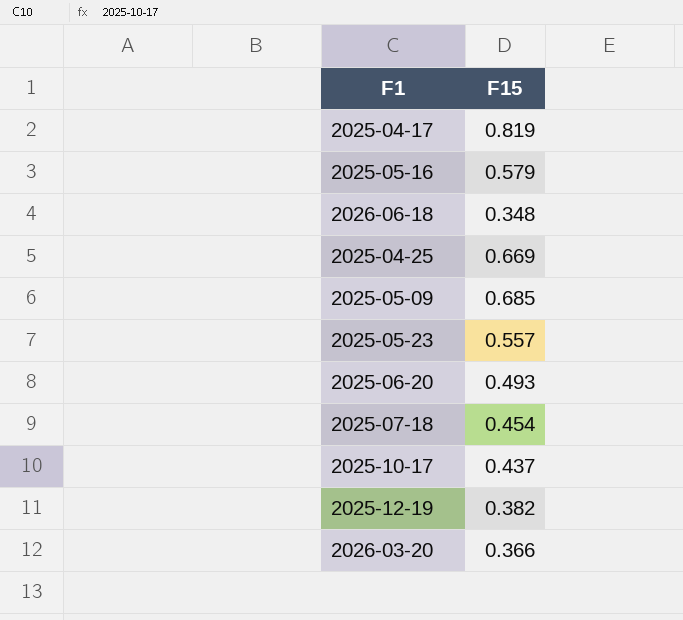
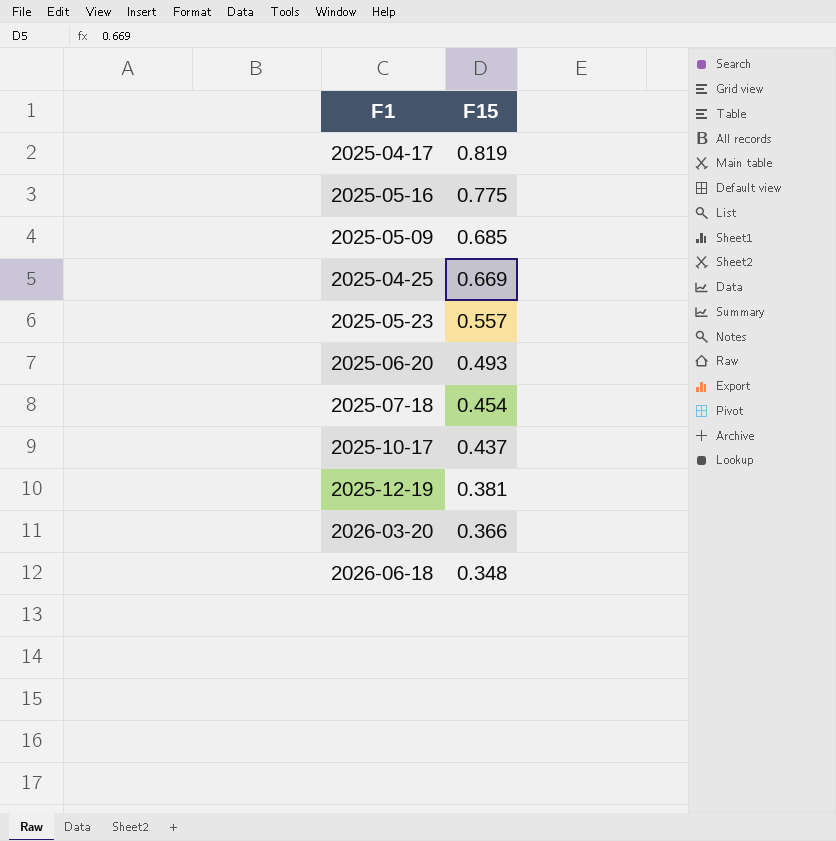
row order: none -> F15 descending
2025-05-16 | F15: 0.579 -> 0.775
2025-12-19 | F15: 0.382 -> 0.381

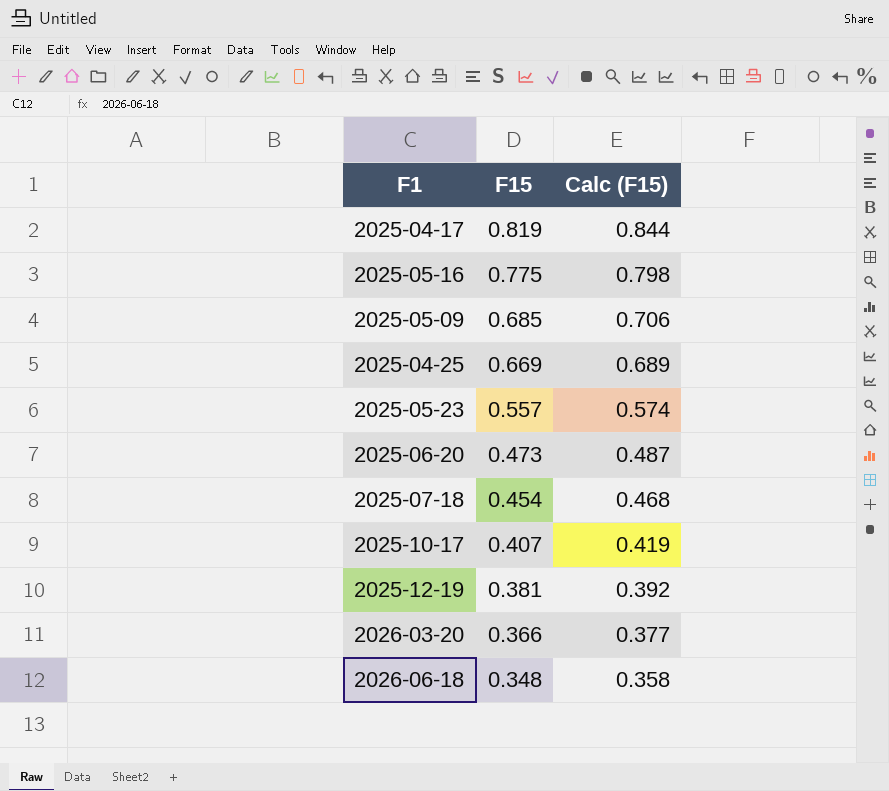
column Calc (F15) | formula: none -> [F15] * 1.03
2025-06-20 | F15: 0.493 -> 0.473
2025-10-17 | F15: 0.437 -> 0.407

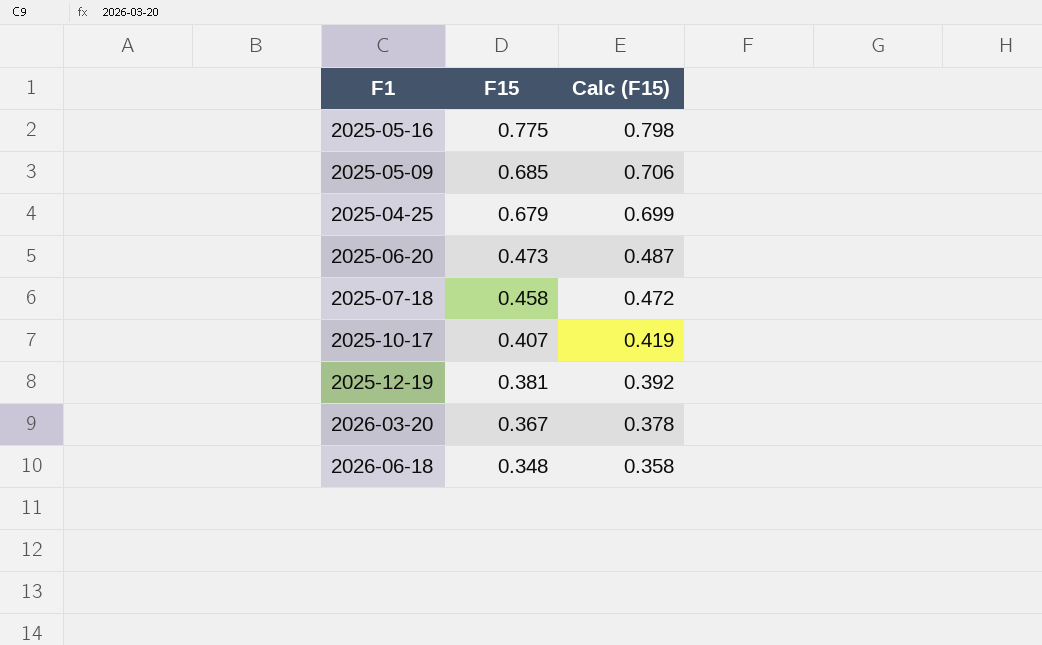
row 2025-04-17: 0.819 | 0.844 -> none
row 2025-05-23: 0.557 | 0.574 -> none
2025-04-25 | F15: 0.669 -> 0.679
2025-04-25 | Calc (F15): 0.689 -> 0.699
2025-07-18 | F15: 0.454 -> 0.458
2025-07-18 | Calc (F15): 0.468 -> 0.472
2026-03-20 | F15: 0.366 -> 0.367
2026-03-20 | Calc (F15): 0.377 -> 0.378

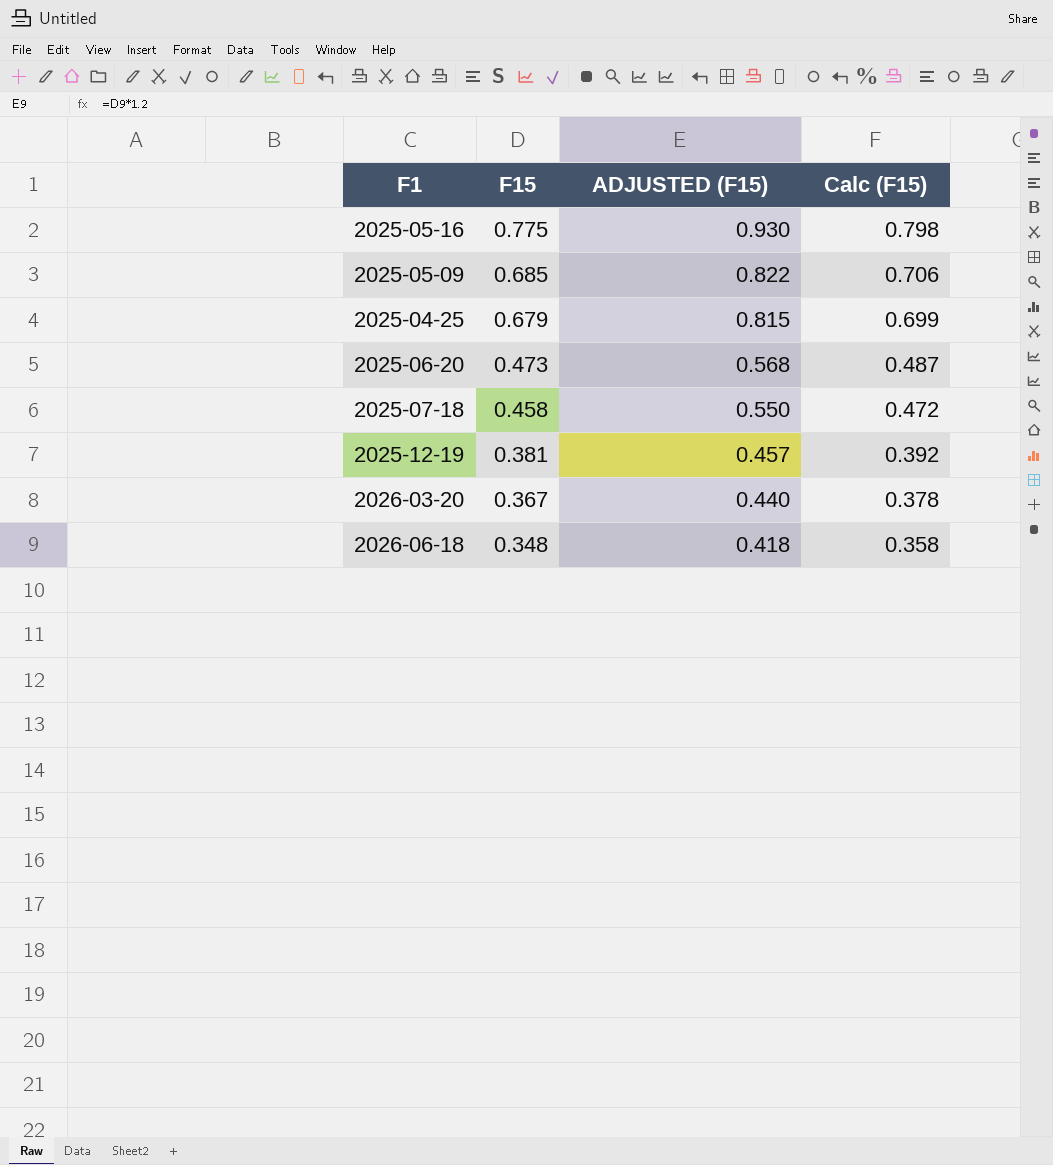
column ADJUSTED (F15) | formula: none -> [F15] * 1.2
row 2025-10-17: 0.407 | 0.419 -> none

